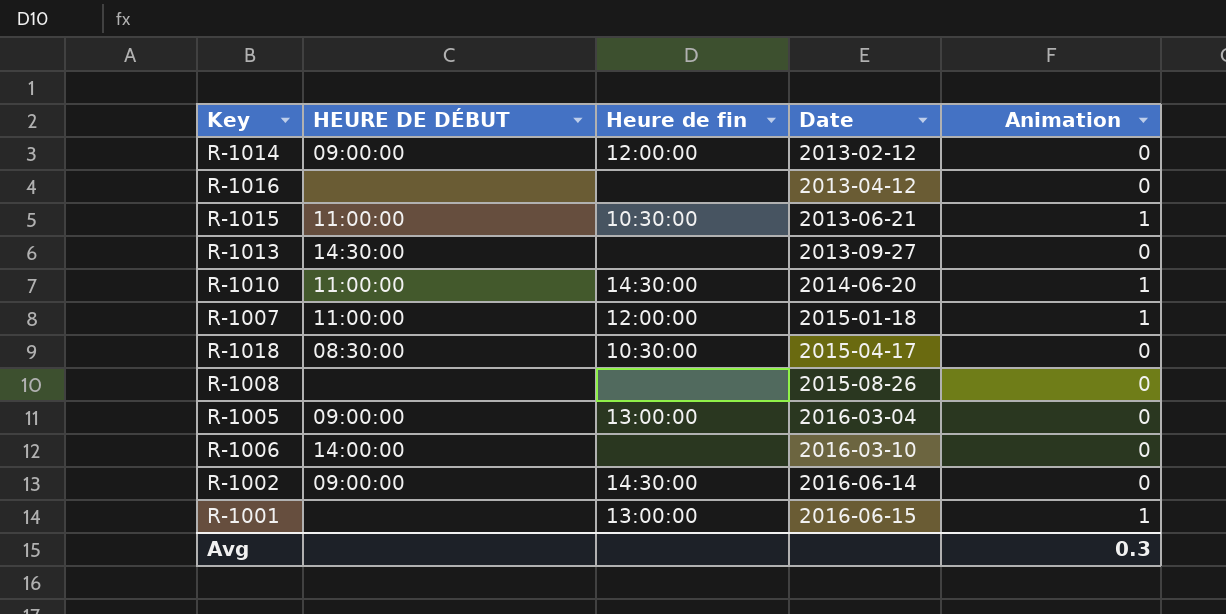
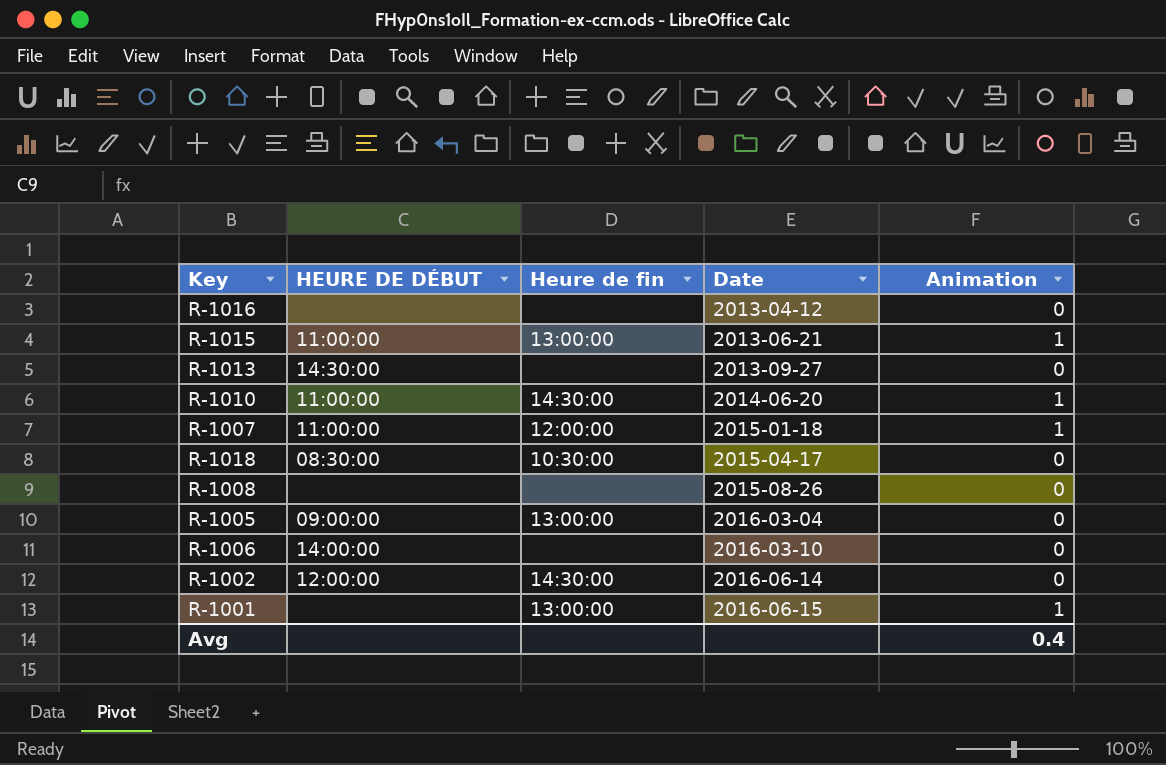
row R-1014: 09:00:00 | 12:00:00 | 2013-02-12 | 0 -> none
R-1015 | Heure de fin: 10:30:00 -> 13:00:00
R-1002 | HEURE DE DÉBUT: 09:00:00 -> 12:00:00
Avg | Animation: 0.3 -> 0.4

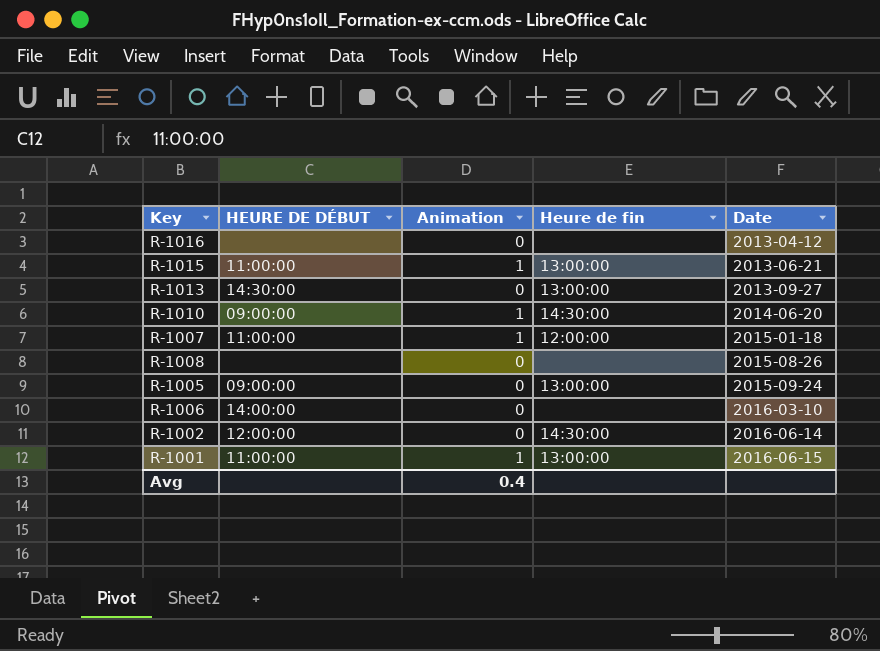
column Animation | position: 5 -> 3
row R-1018: 08:30:00 | 10:30:00 | 2015-04-17 | 0 -> none
R-1013 | Heure de fin: none -> 13:00:00
R-1010 | HEURE DE DÉBUT: 11:00:00 -> 09:00:00
R-1005 | Date: 2016-03-04 -> 2015-09-24
R-1001 | HEURE DE DÉBUT: none -> 11:00:00

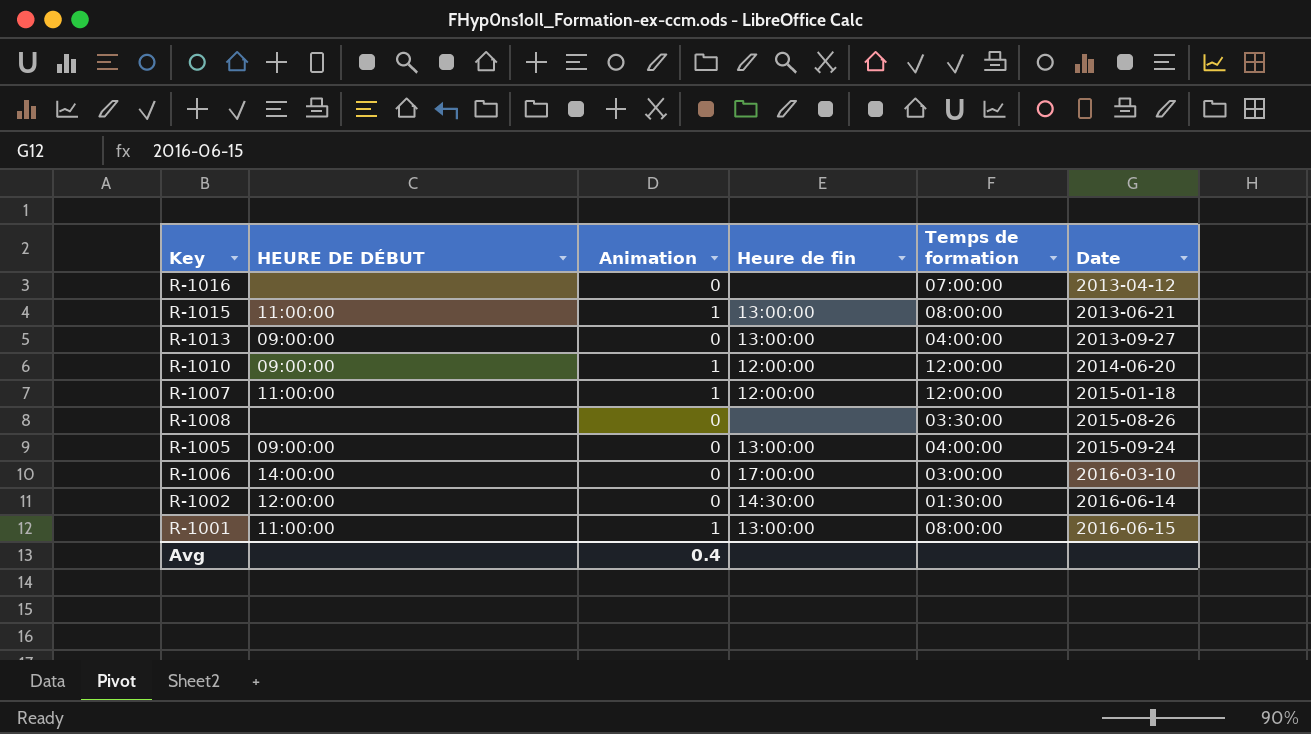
column Temps de formation | position: none -> 5
R-1013 | HEURE DE DÉBUT: 14:30:00 -> 09:00:00
R-1010 | Heure de fin: 14:30:00 -> 12:00:00
R-1006 | Heure de fin: none -> 17:00:00

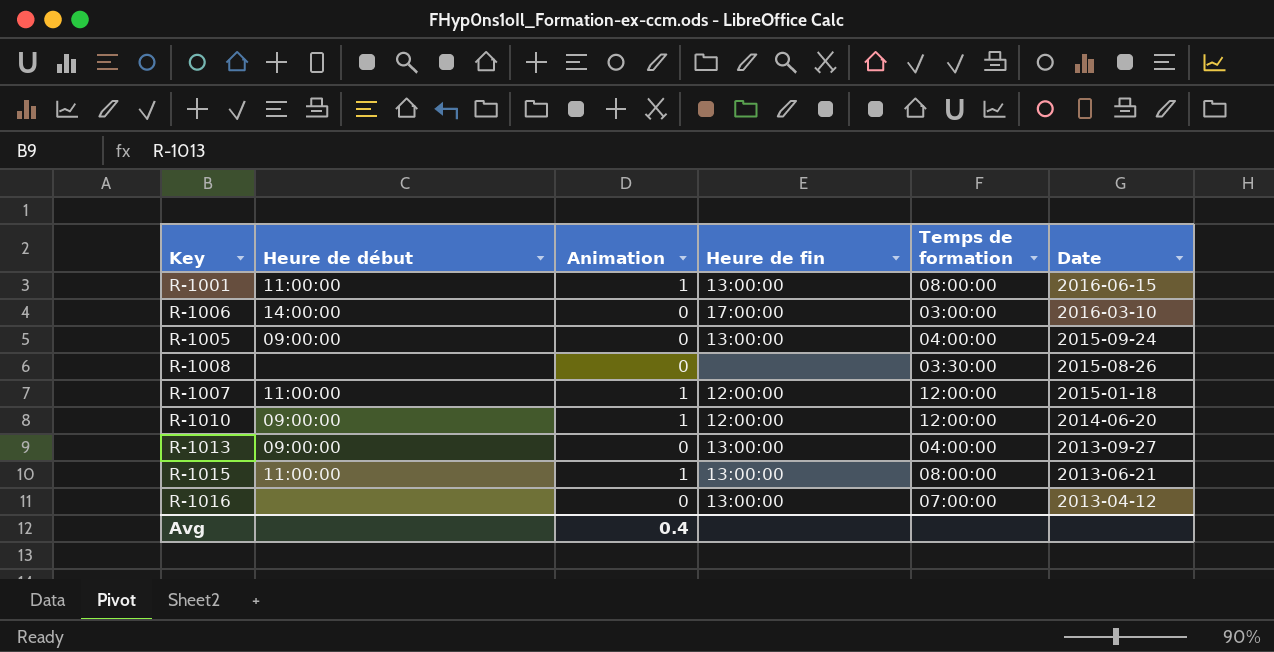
row order: Date ascending -> Date descending
column name: HEURE DE DÉBUT -> Heure de début
row R-1002: 12:00:00 | 0 | 14:30:00 | 01:30:00 | 2016-06-14 -> none
R-1016 | Heure de fin: none -> 13:00:00

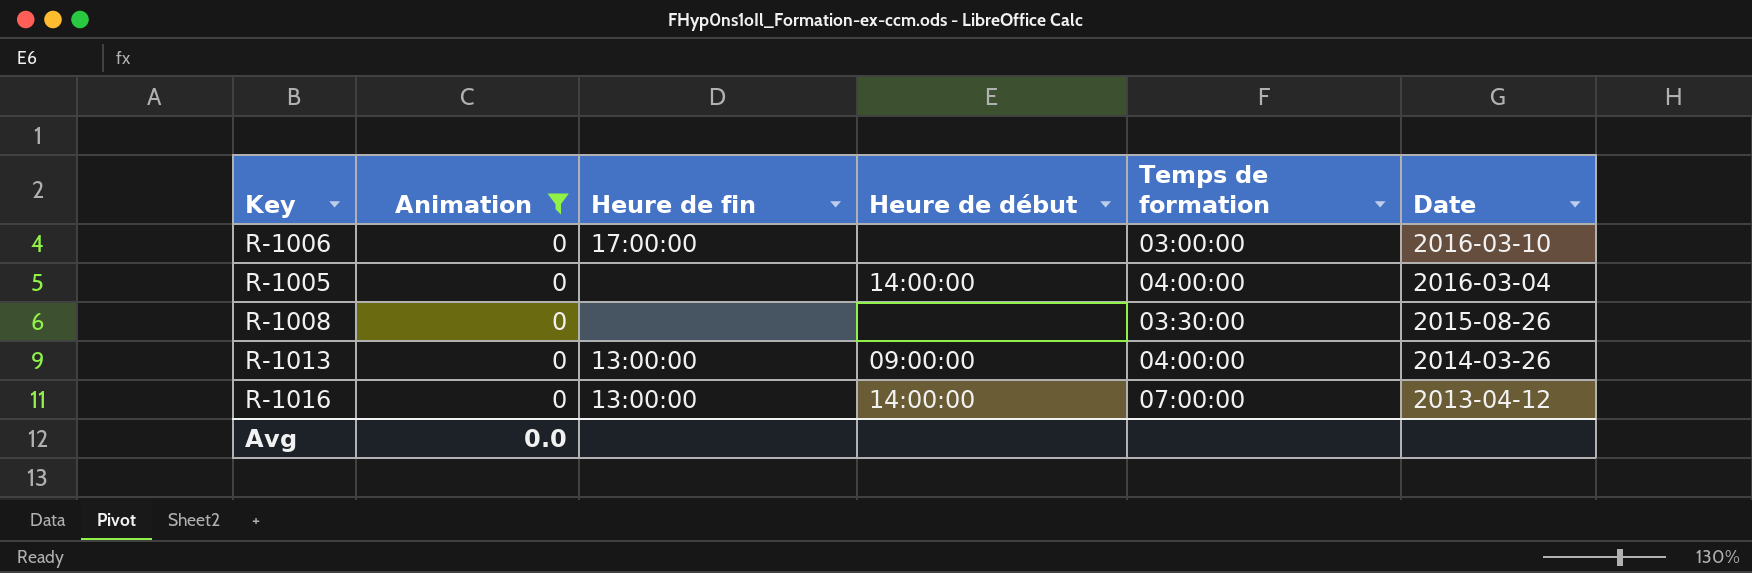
filter: none -> Animation = 0
column Heure de début | position: 2 -> 4
R-1006 | Heure de début: 14:00:00 -> none
R-1005 | Heure de fin: 13:00:00 -> none
R-1005 | Heure de début: 09:00:00 -> 14:00:00
R-1005 | Date: 2015-09-24 -> 2016-03-04
R-1013 | Date: 2013-09-27 -> 2014-03-26
R-1016 | Heure de début: none -> 14:00:00
Avg | Animation: 0.4 -> 0.0

